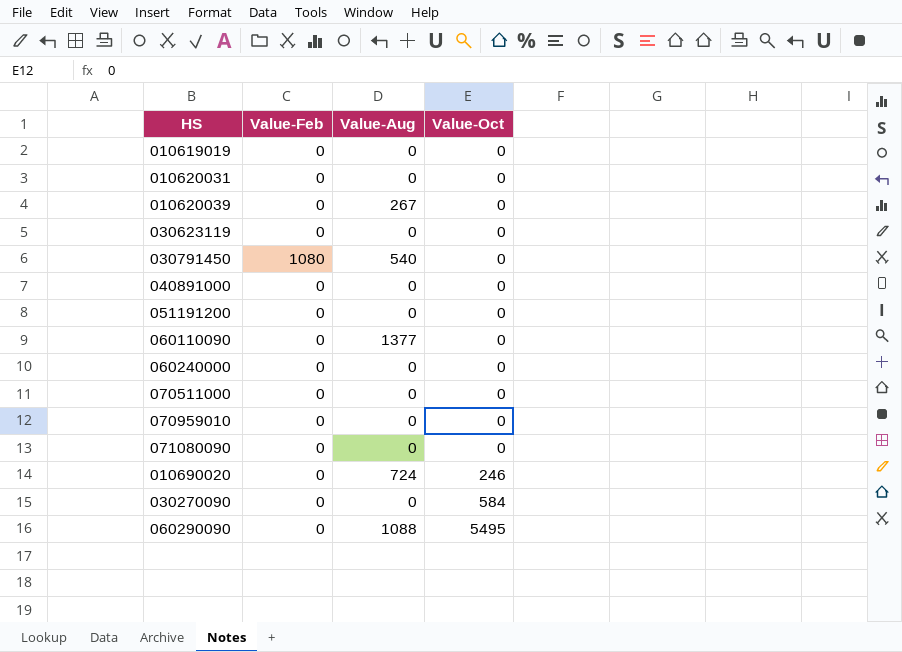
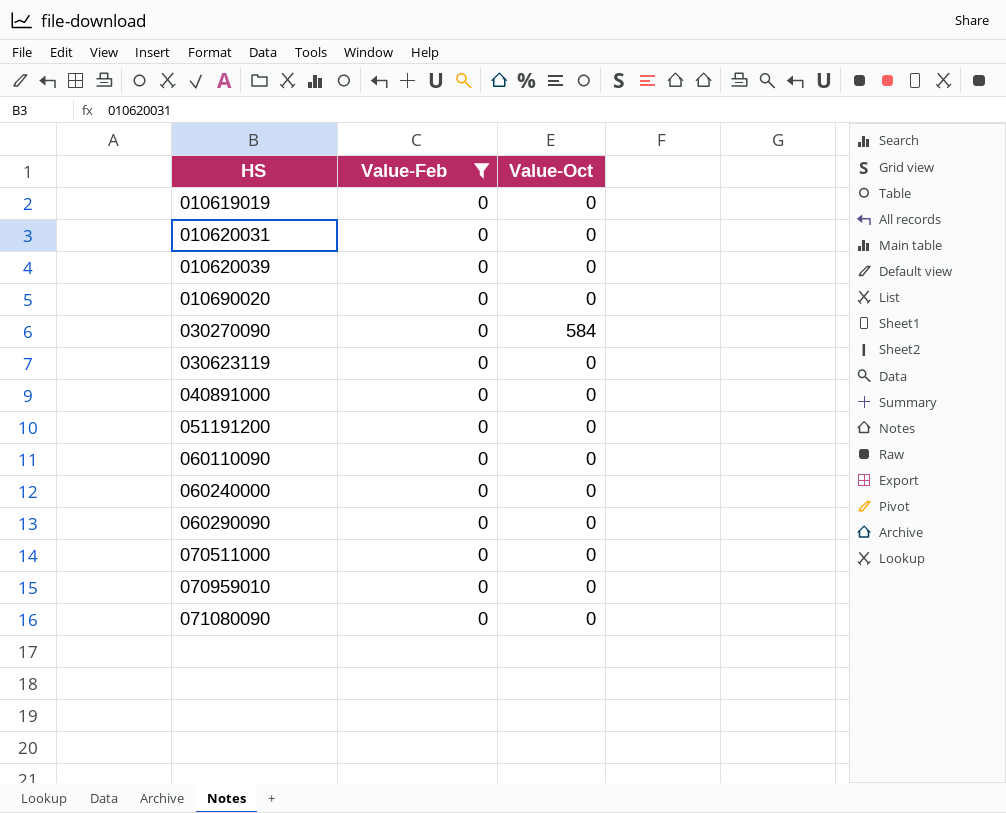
filter: none -> Value-Feb = 0
row order: Value-Oct ascending -> HS ascending
column Value-Aug | position: 3 -> none
010690020 | Value-Oct: 246 -> 0
060290090 | Value-Oct: 5495 -> 0

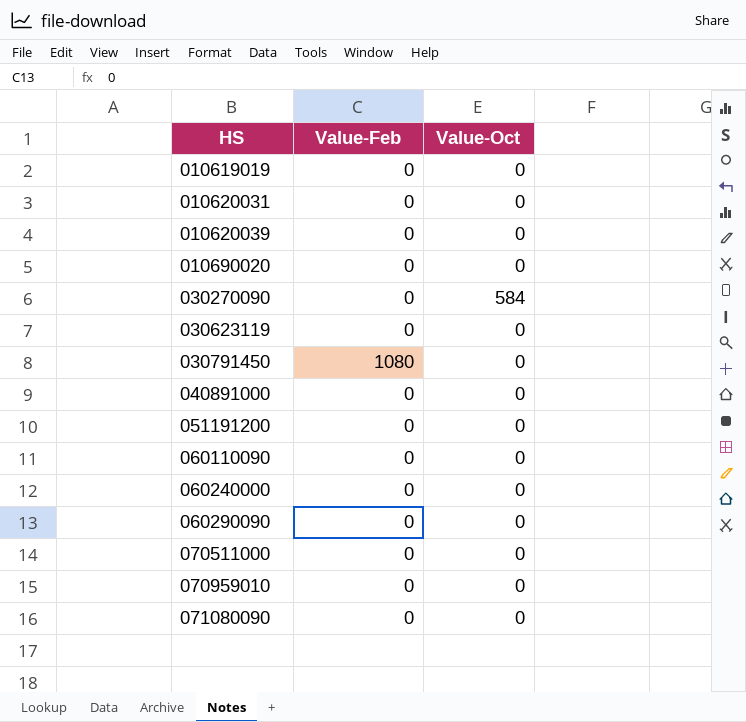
filter: Value-Feb = 0 -> none

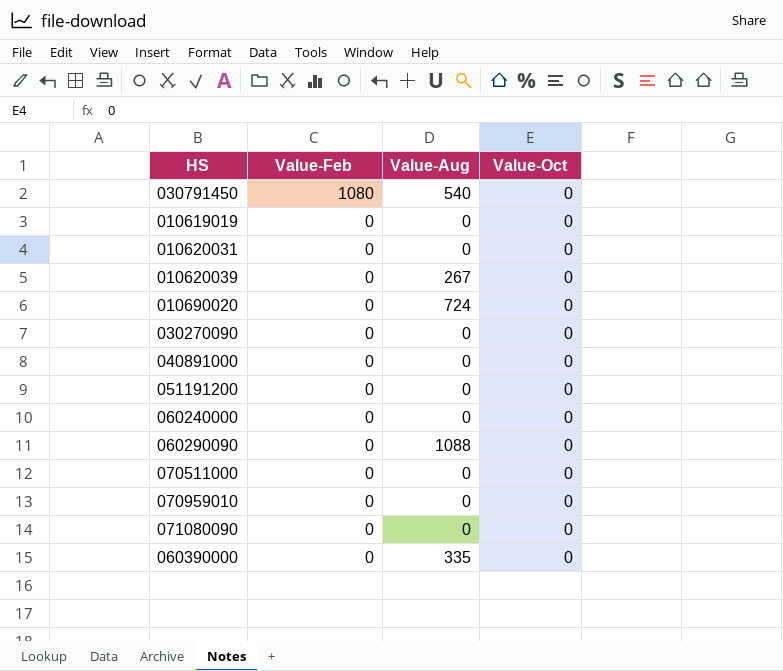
row order: HS ascending -> Value-Feb descending
column Value-Aug | position: none -> 3
row 030623119: 0 | 0 -> none
row 060110090: 0 | 0 -> none
030270090 | Value-Oct: 584 -> 0
row 060390000: none -> 0 | 335 | 0

